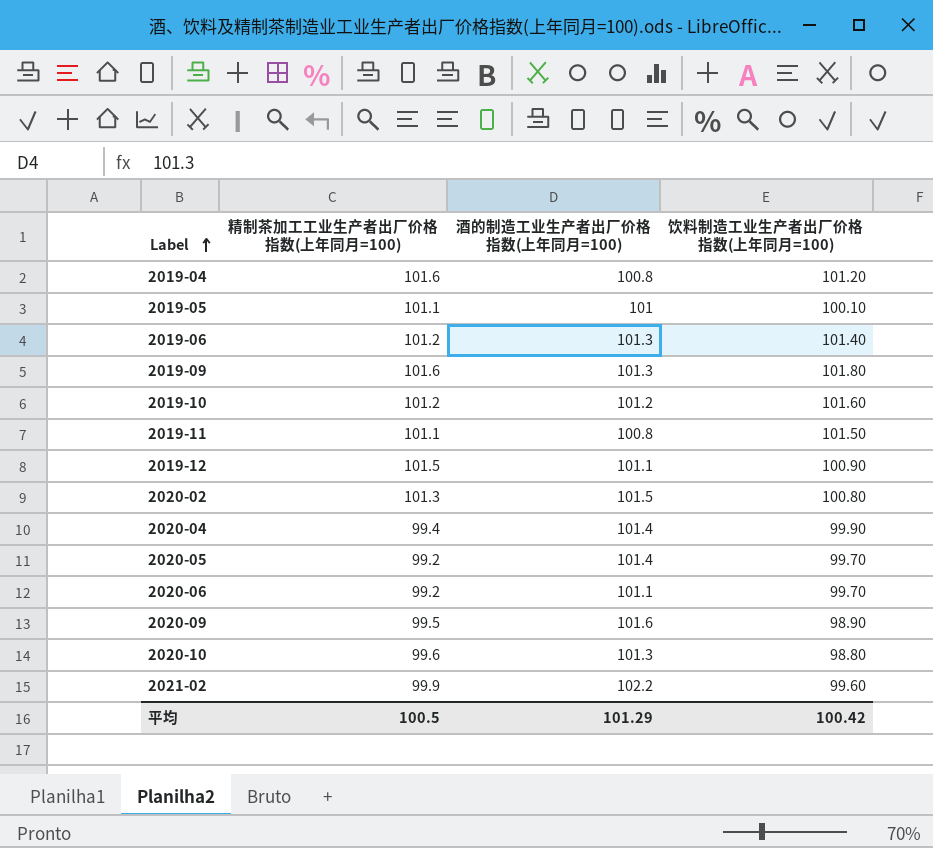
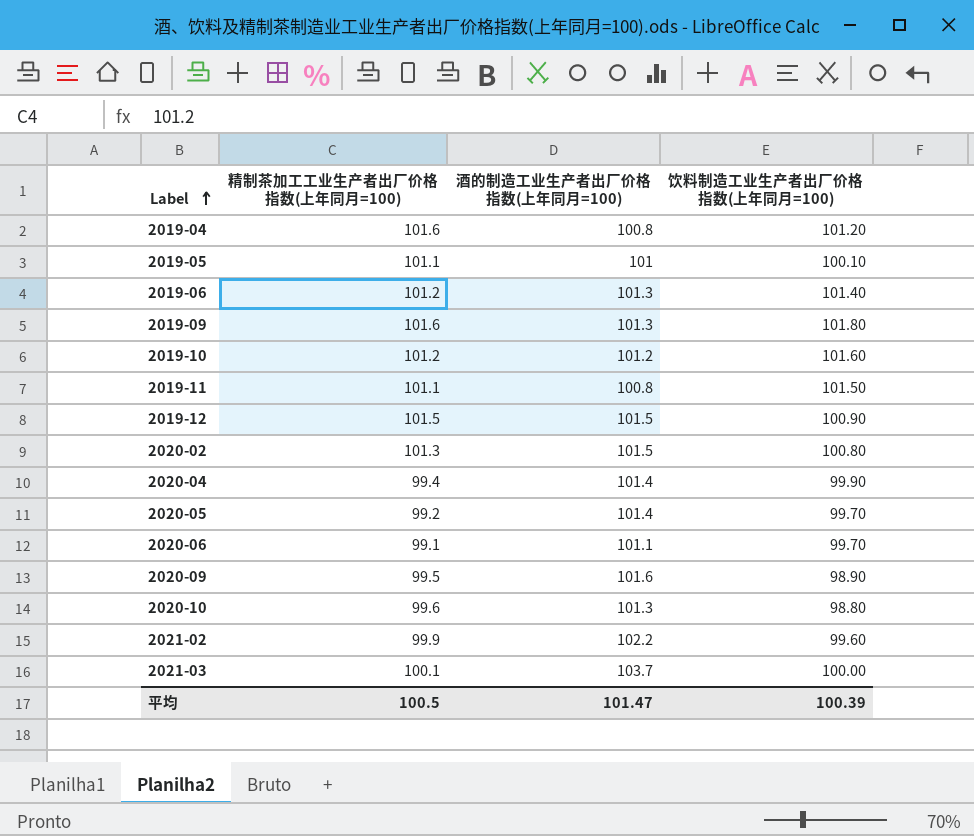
2019-12 | 酒的制造工业生产者出厂价格指数(上年同月=100): 101.1 -> 101.5
2020-06 | 精制茶加工工业生产者出厂价格指数(上年同月=100): 99.2 -> 99.1
row 2021-03: none -> 100.1 | 103.7 | 100.00
平均 | 酒的制造工业生产者出厂价格指数(上年同月=100): 101.29 -> 101.47
平均 | 饮料制造工业生产者出厂价格指数(上年同月=100): 100.42 -> 100.39

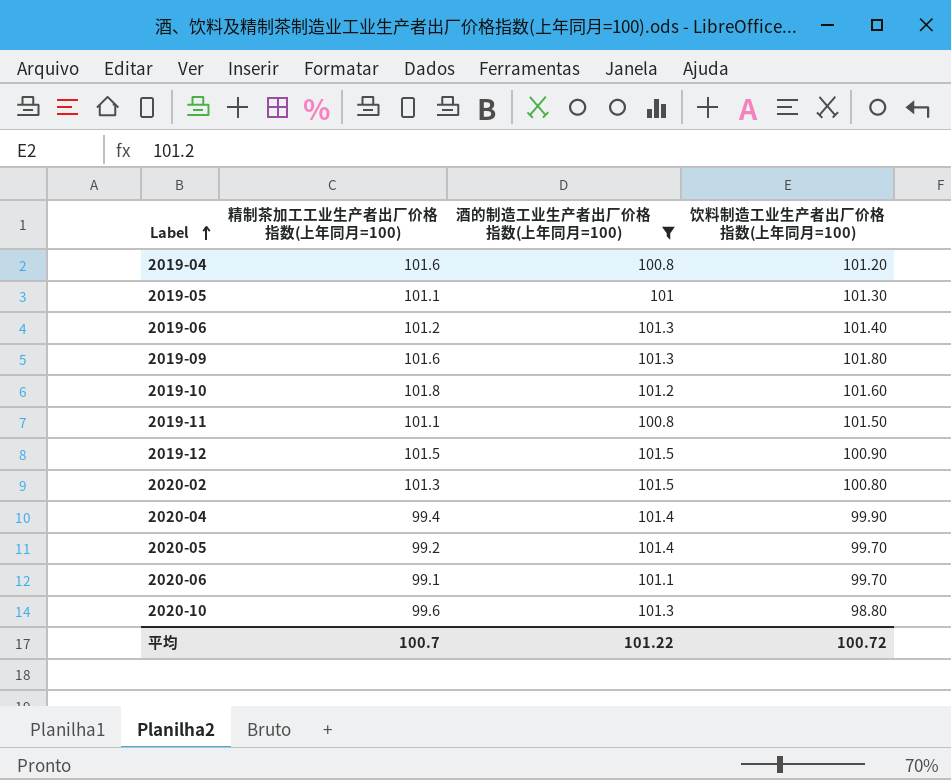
filter: none -> 酒的制造工业生产者出厂价格指数(上年同月=100) <= 101.5
2019-05 | 饮料制造工业生产者出厂价格指数(上年同月=100): 100.10 -> 101.30
2019-10 | 精制茶加工工业生产者出厂价格指数(上年同月=100): 101.2 -> 101.8
平均 | 精制茶加工工业生产者出厂价格指数(上年同月=100): 100.5 -> 100.7
平均 | 酒的制造工业生产者出厂价格指数(上年同月=100): 101.47 -> 101.22
平均 | 饮料制造工业生产者出厂价格指数(上年同月=100): 100.39 -> 100.72

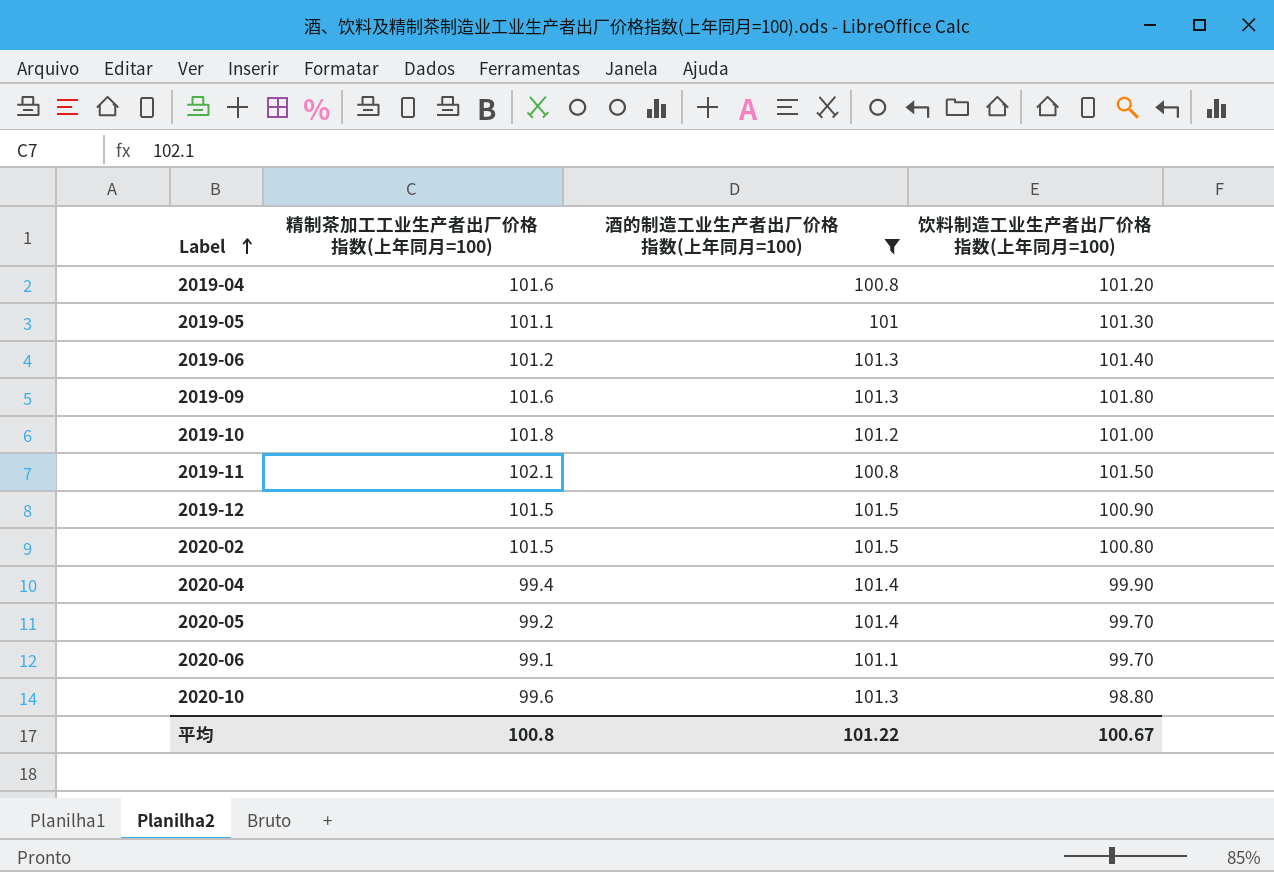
2019-10 | 饮料制造工业生产者出厂价格指数(上年同月=100): 101.60 -> 101.00
2019-11 | 精制茶加工工业生产者出厂价格指数(上年同月=100): 101.1 -> 102.1
2020-02 | 精制茶加工工业生产者出厂价格指数(上年同月=100): 101.3 -> 101.5
平均 | 精制茶加工工业生产者出厂价格指数(上年同月=100): 100.7 -> 100.8
平均 | 饮料制造工业生产者出厂价格指数(上年同月=100): 100.72 -> 100.67

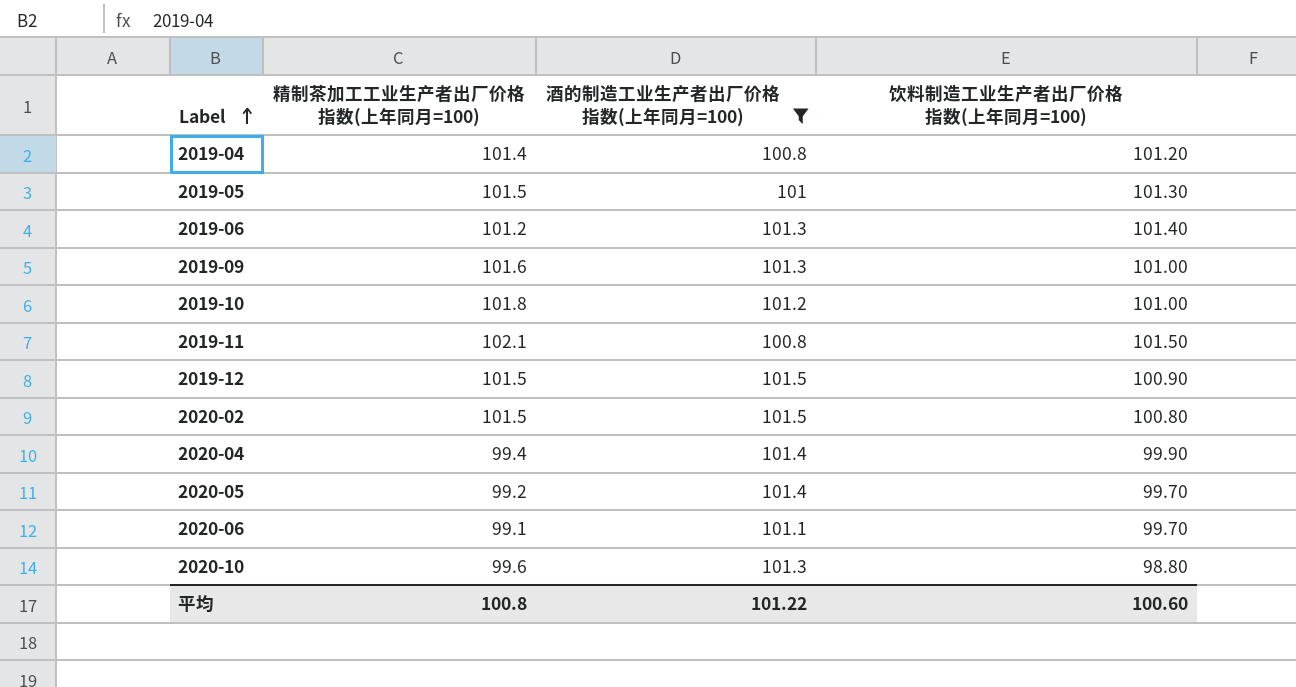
2019-04 | 精制茶加工工业生产者出厂价格指数(上年同月=100): 101.6 -> 101.4
2019-05 | 精制茶加工工业生产者出厂价格指数(上年同月=100): 101.1 -> 101.5
2019-09 | 饮料制造工业生产者出厂价格指数(上年同月=100): 101.80 -> 101.00
平均 | 饮料制造工业生产者出厂价格指数(上年同月=100): 100.67 -> 100.60

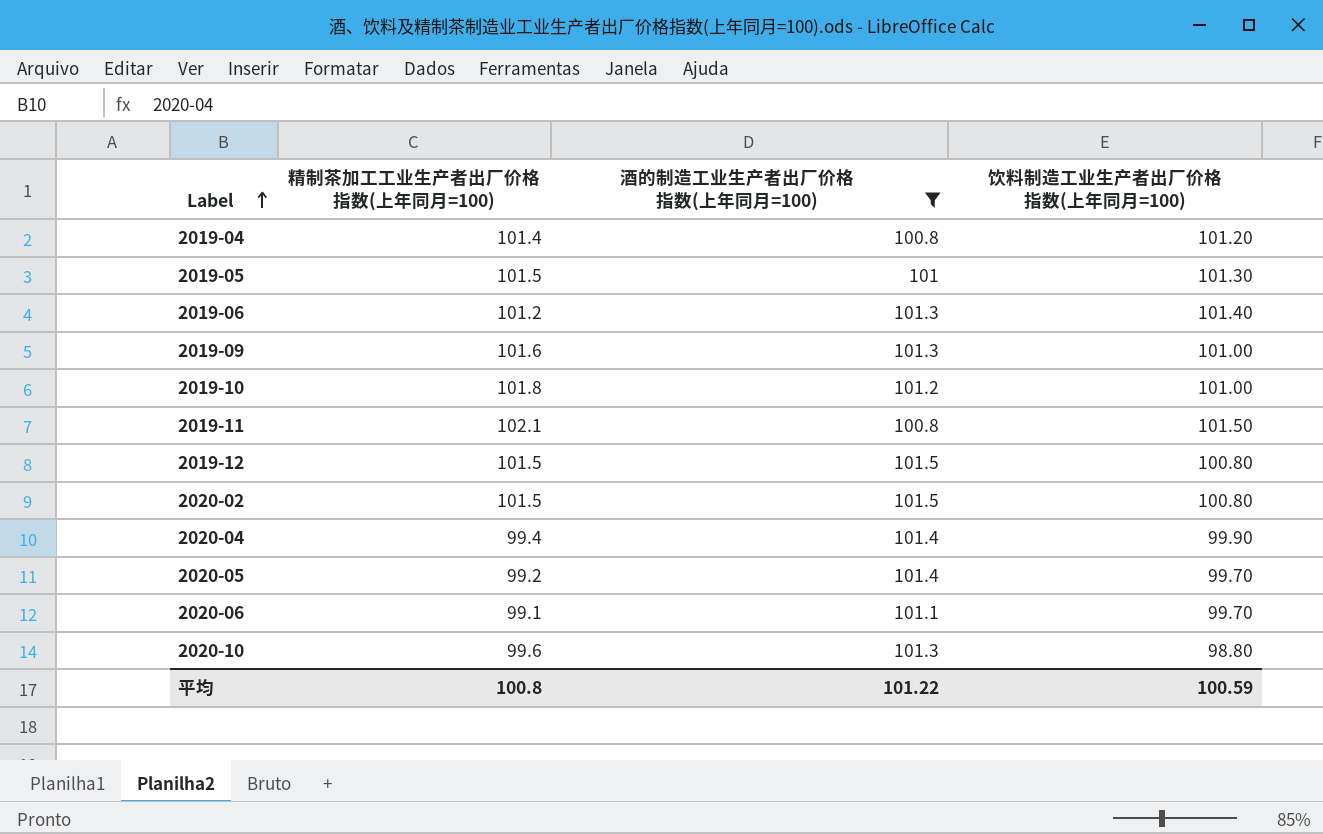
2019-12 | 饮料制造工业生产者出厂价格指数(上年同月=100): 100.90 -> 100.80
平均 | 饮料制造工业生产者出厂价格指数(上年同月=100): 100.60 -> 100.59

